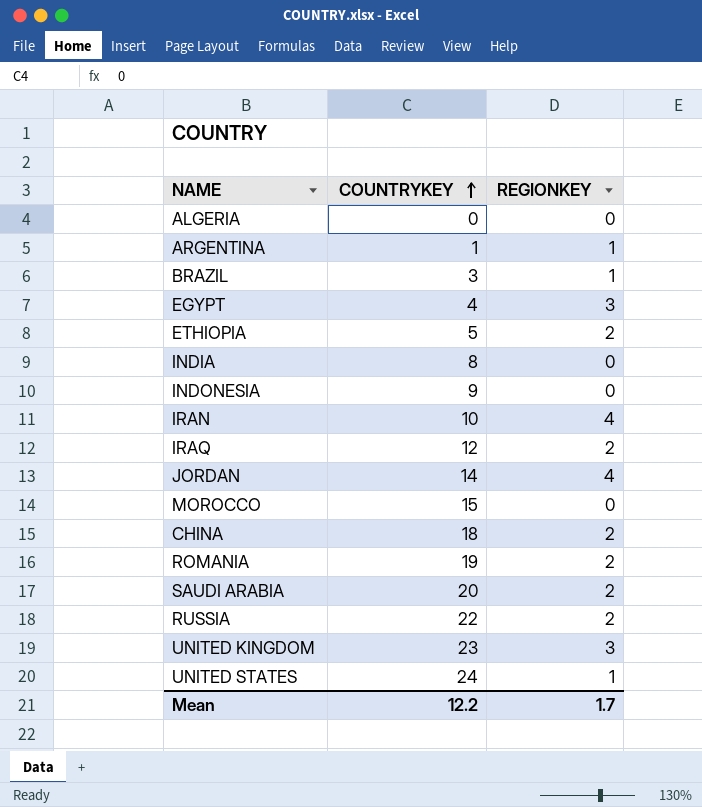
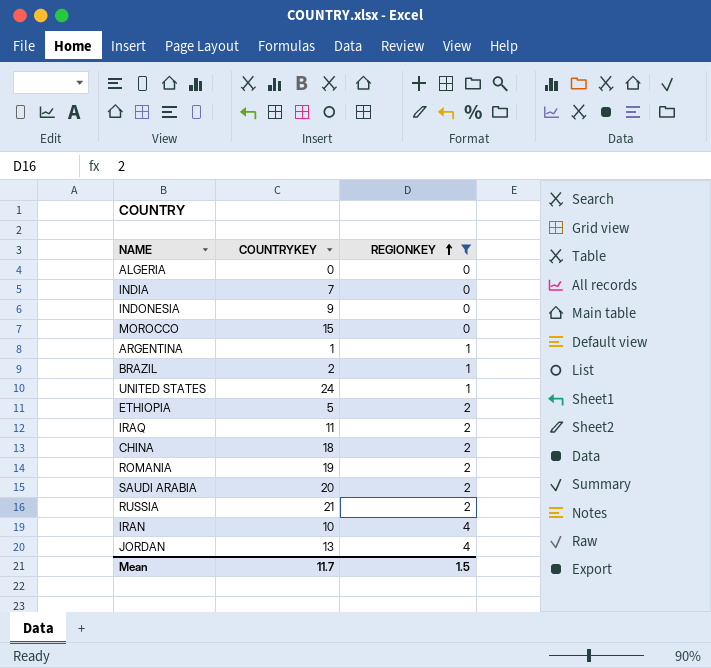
filter: none -> REGIONKEY != 3
row order: COUNTRYKEY ascending -> REGIONKEY ascending
INDIA | COUNTRYKEY: 8 -> 7
BRAZIL | COUNTRYKEY: 3 -> 2
IRAQ | COUNTRYKEY: 12 -> 11
RUSSIA | COUNTRYKEY: 22 -> 21
JORDAN | COUNTRYKEY: 14 -> 13
Mean | COUNTRYKEY: 12.2 -> 11.7
Mean | REGIONKEY: 1.7 -> 1.5

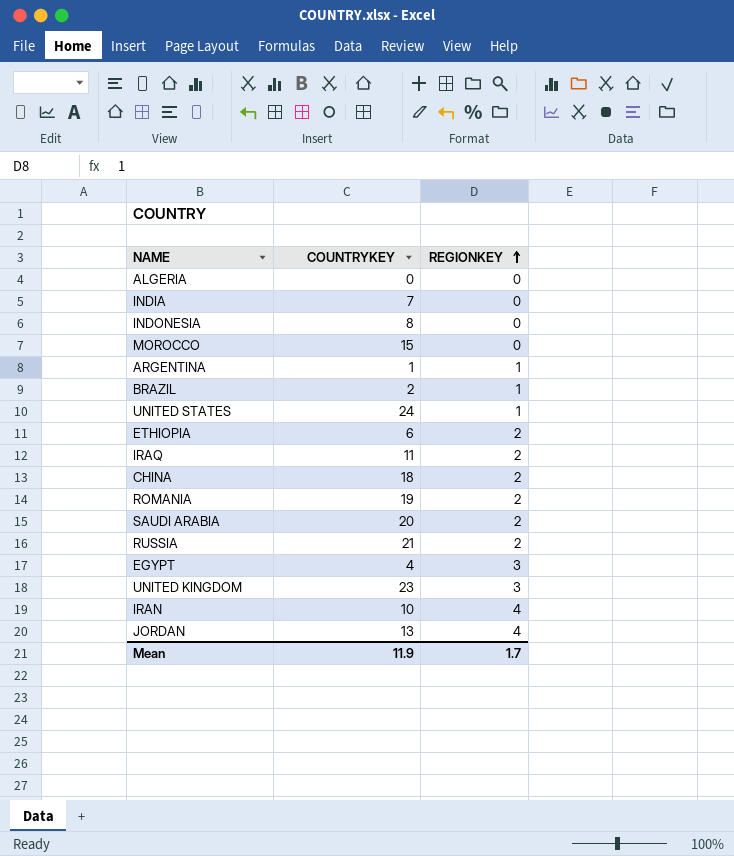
filter: REGIONKEY != 3 -> none
INDONESIA | COUNTRYKEY: 9 -> 8
ETHIOPIA | COUNTRYKEY: 5 -> 6
Mean | COUNTRYKEY: 11.7 -> 11.9
Mean | REGIONKEY: 1.5 -> 1.7

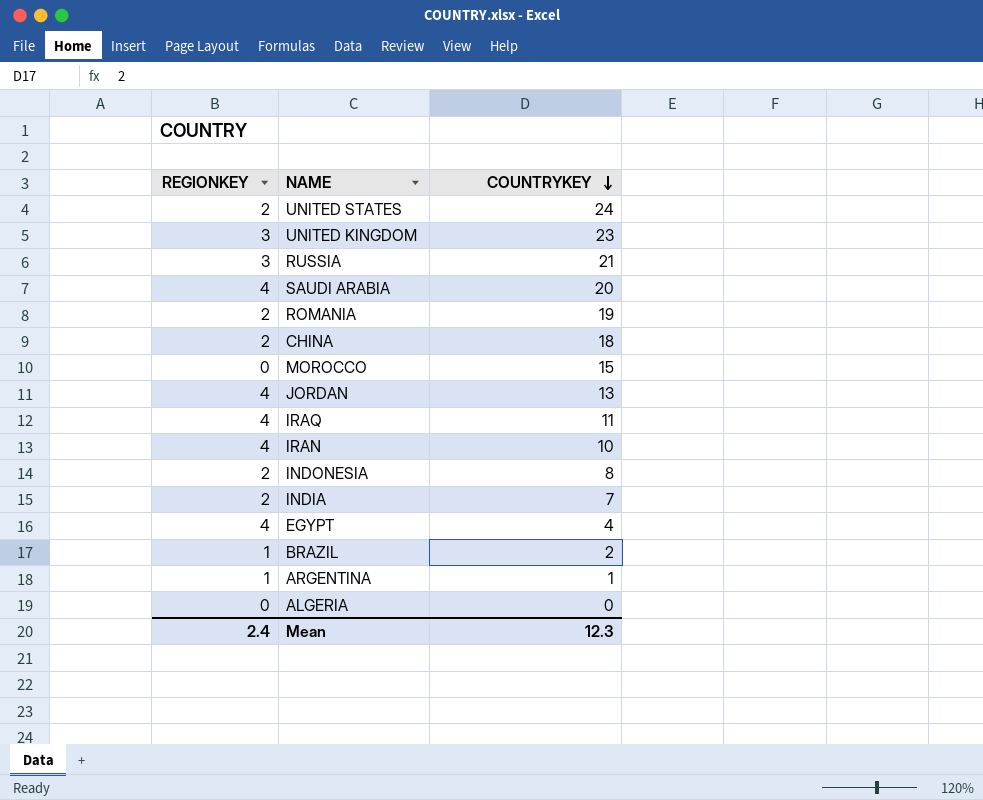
row order: REGIONKEY ascending -> COUNTRYKEY descending
column REGIONKEY | position: 3 -> 1
row ETHIOPIA: 6 | 2 -> none
UNITED STATES | REGIONKEY: 1 -> 2
RUSSIA | REGIONKEY: 2 -> 3
SAUDI ARABIA | REGIONKEY: 2 -> 4
IRAQ | REGIONKEY: 2 -> 4
INDONESIA | REGIONKEY: 0 -> 2
INDIA | REGIONKEY: 0 -> 2
EGYPT | REGIONKEY: 3 -> 4
Mean | REGIONKEY: 1.7 -> 2.4
Mean | COUNTRYKEY: 11.9 -> 12.3

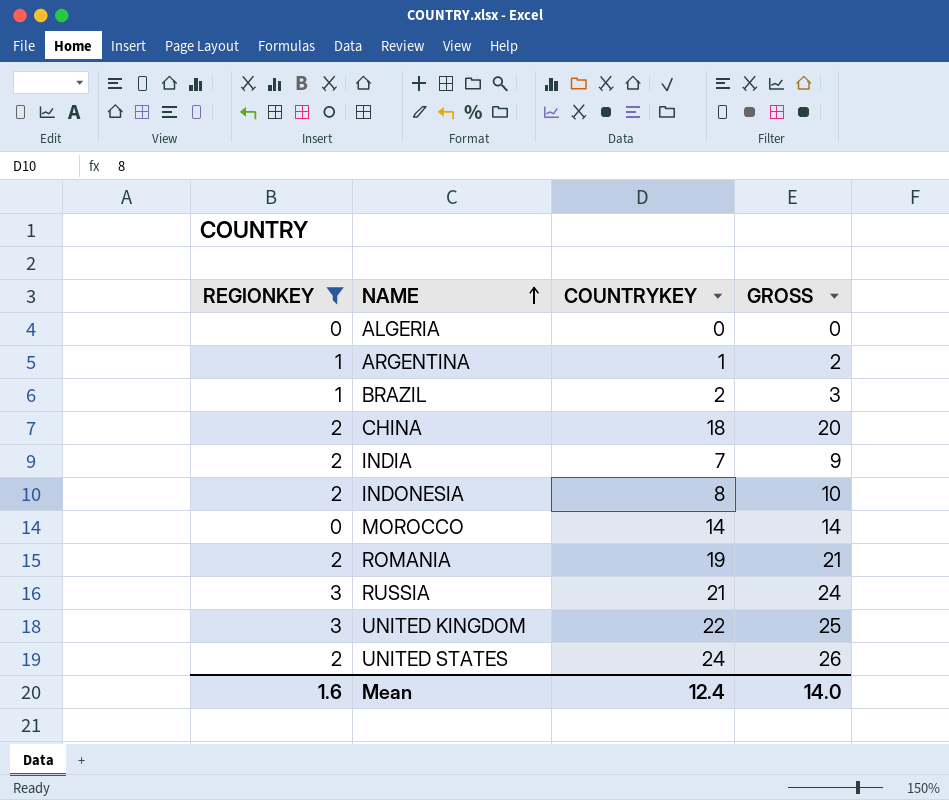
filter: none -> REGIONKEY != 4
row order: COUNTRYKEY descending -> NAME ascending
column GROSS | formula: none -> [REGIONKEY] + [COUNTRYKEY]
MOROCCO | COUNTRYKEY: 15 -> 14
UNITED KINGDOM | COUNTRYKEY: 23 -> 22
Mean | REGIONKEY: 2.4 -> 1.6
Mean | COUNTRYKEY: 12.3 -> 12.4

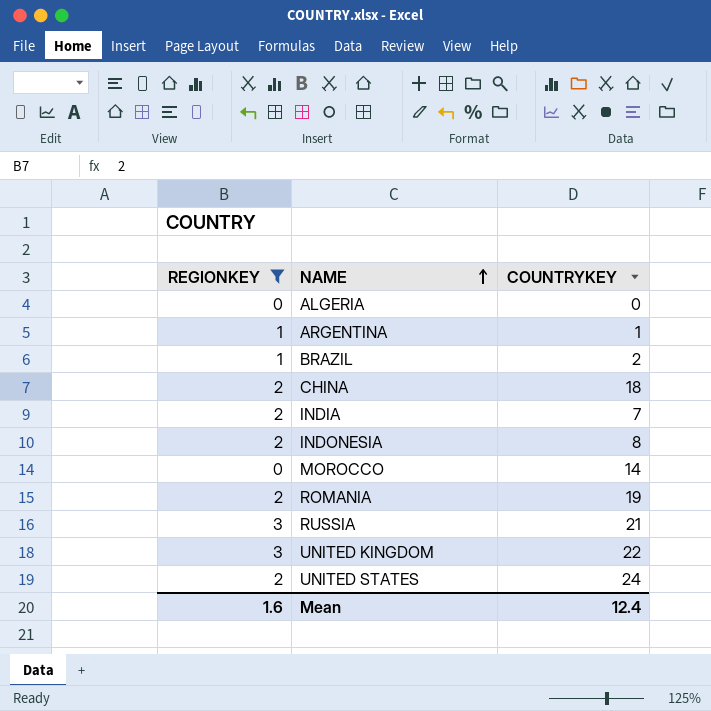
column GROSS | formula: [REGIONKEY] + [COUNTRYKEY] -> none

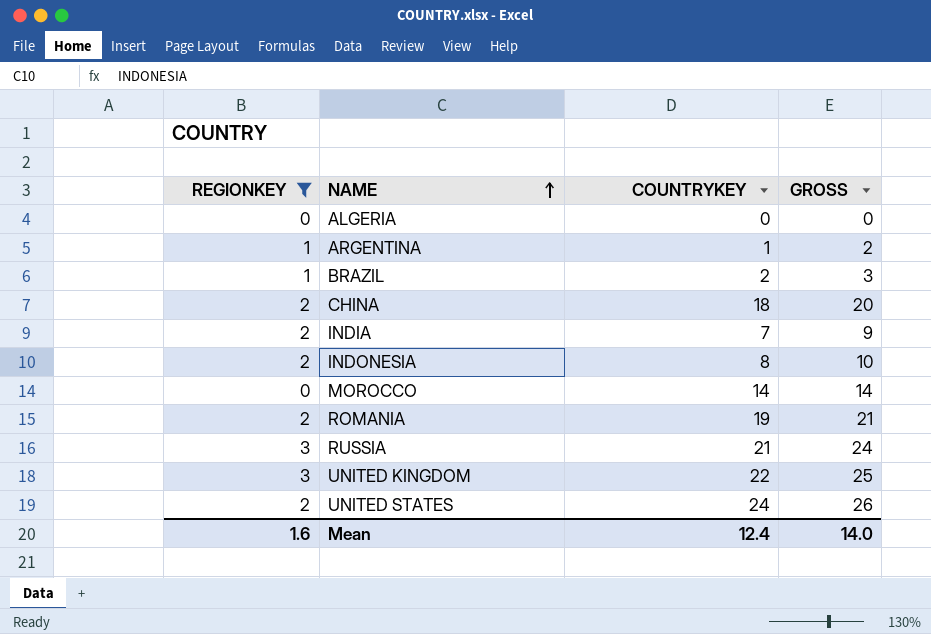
column GROSS | formula: none -> [REGIONKEY] + [COUNTRYKEY]

